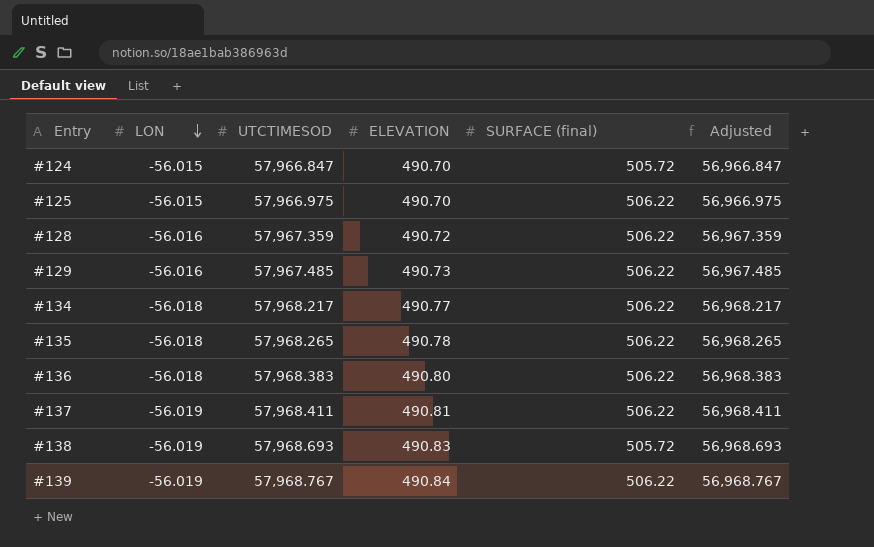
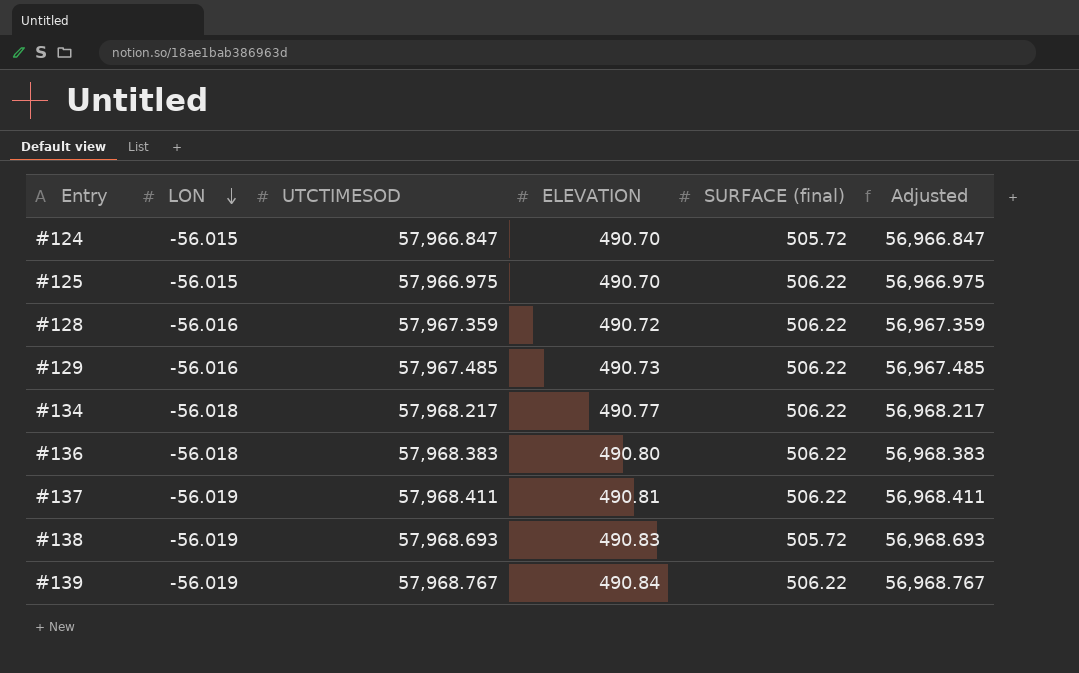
row #135: -56.018 | 57,968.265 | 490.78 | 506.22 | 56,968.265 -> none

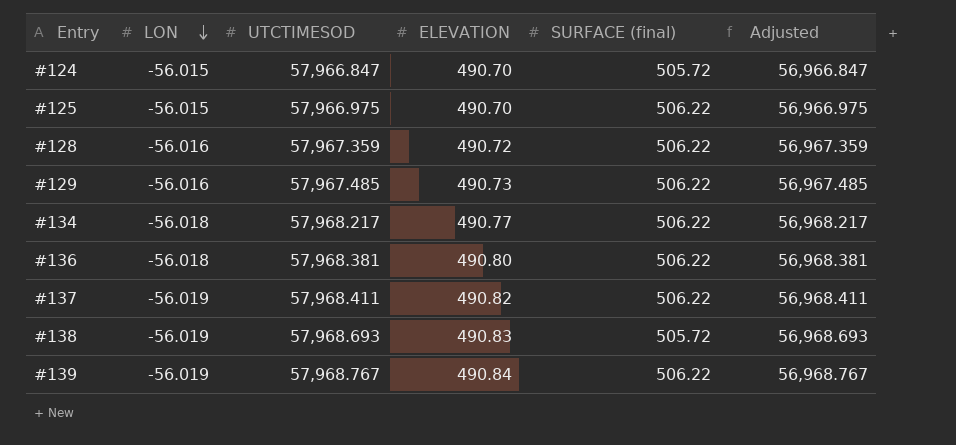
#136 | UTCTIMESOD: 57,968.383 -> 57,968.381
#136 | Adjusted: 56,968.383 -> 56,968.381
#137 | ELEVATION: 490.81 -> 490.82

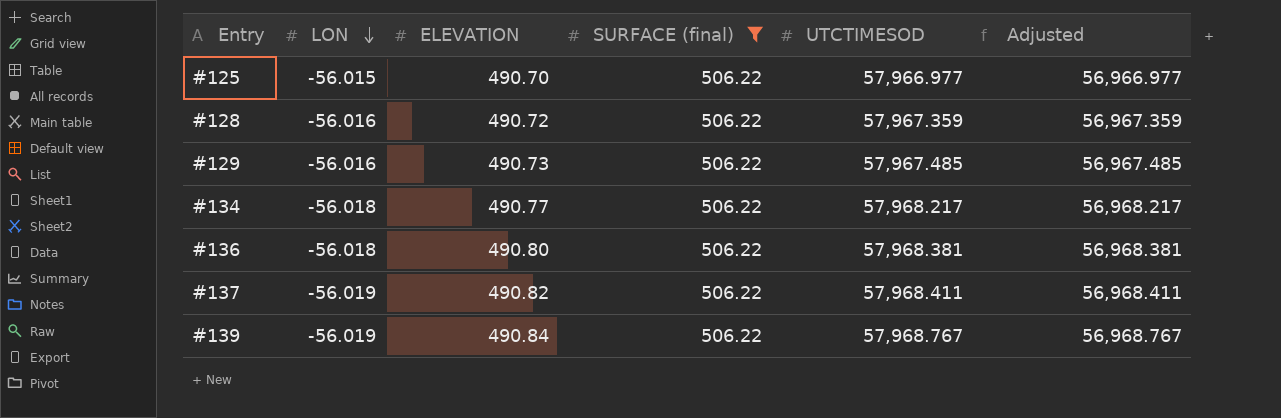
filter: none -> SURFACE (final) = 506.22
column UTCTIMESOD | position: 3 -> 5
#125 | UTCTIMESOD: 57,966.975 -> 57,966.977
#125 | Adjusted: 56,966.975 -> 56,966.977

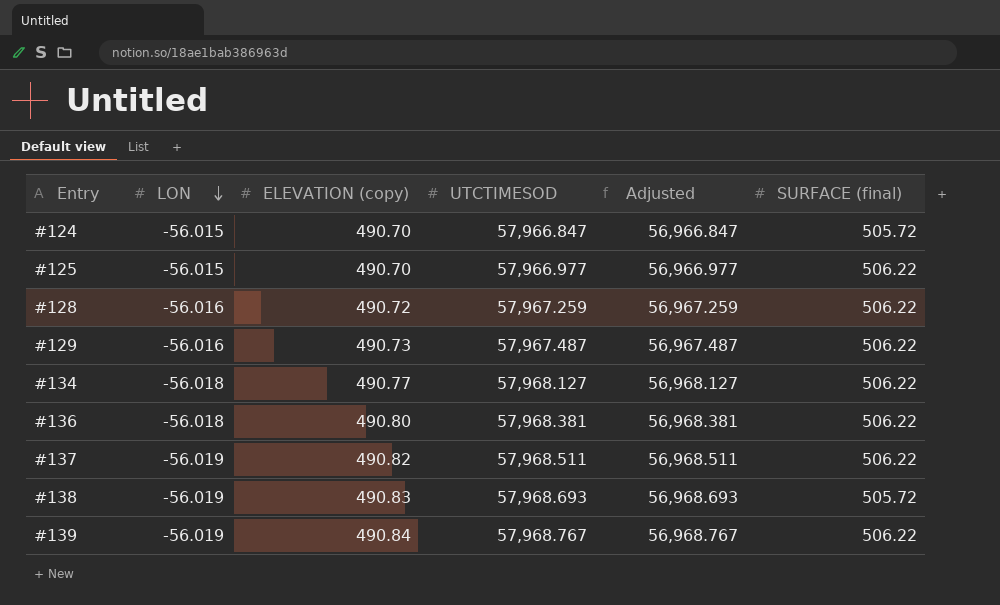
filter: SURFACE (final) = 506.22 -> none
column name: ELEVATION -> ELEVATION (copy)
column SURFACE (final) | position: 4 -> 6
#128 | UTCTIMESOD: 57,967.359 -> 57,967.259
#128 | Adjusted: 56,967.359 -> 56,967.259
#129 | UTCTIMESOD: 57,967.485 -> 57,967.487
#129 | Adjusted: 56,967.485 -> 56,967.487
#134 | UTCTIMESOD: 57,968.217 -> 57,968.127
#134 | Adjusted: 56,968.217 -> 56,968.127
#137 | UTCTIMESOD: 57,968.411 -> 57,968.511
#137 | Adjusted: 56,968.411 -> 56,968.511

